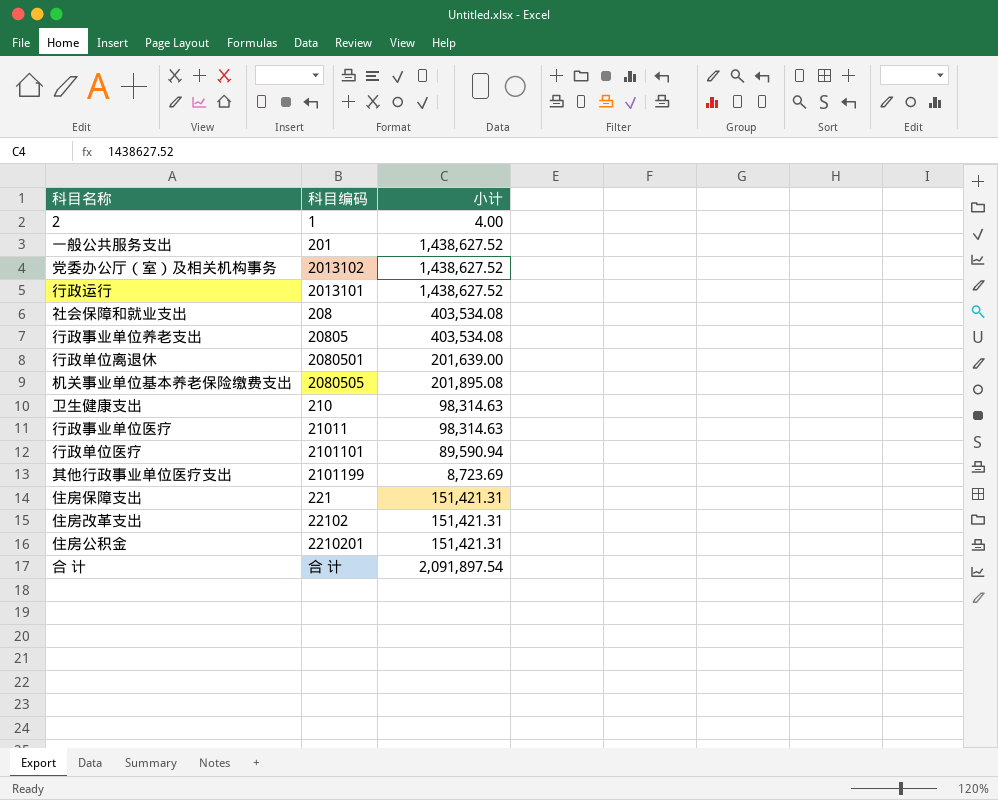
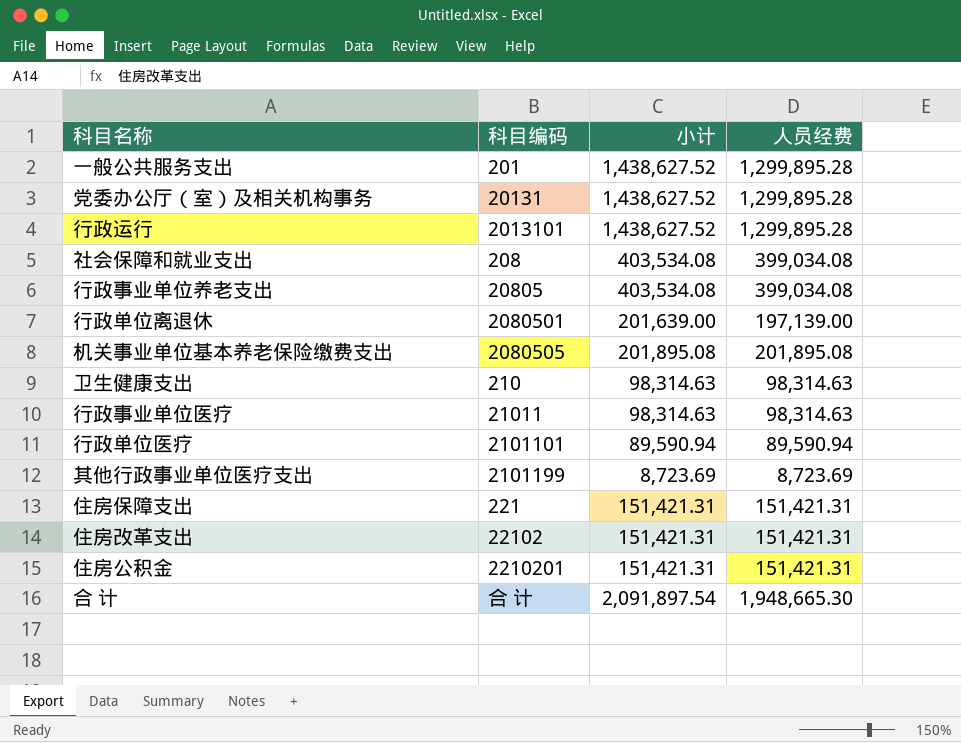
column 人员经费 | position: none -> 4
row 2: 1 | 4.00 -> none
党委办公厅（室）及相关机构事务 | 科目编码: 2013102 -> 20131

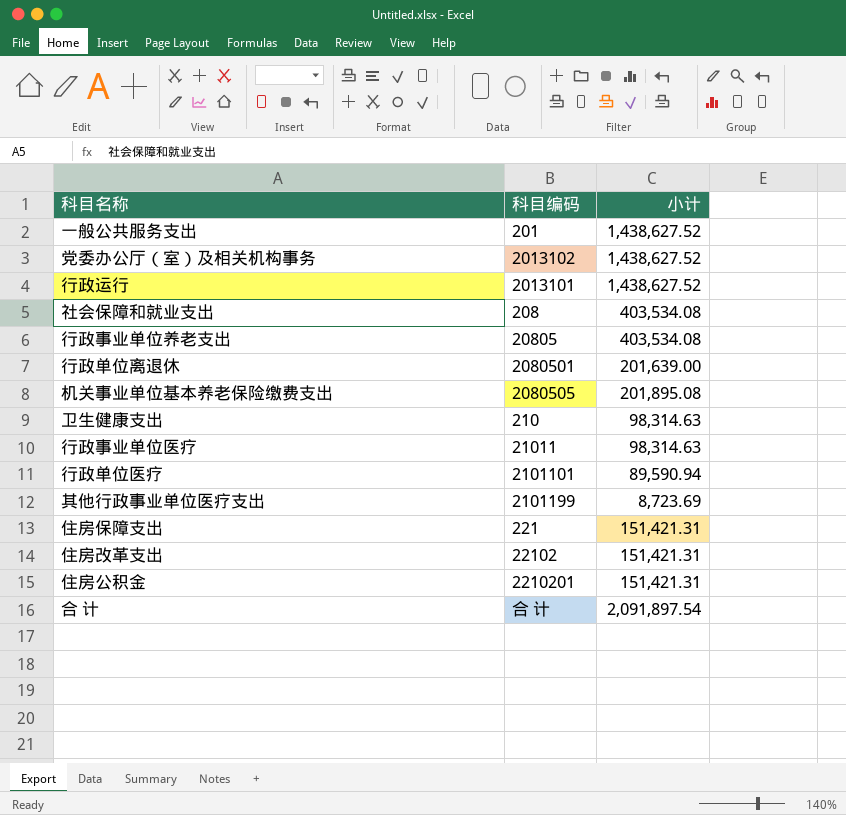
column 人员经费 | position: 4 -> none
党委办公厅（室）及相关机构事务 | 科目编码: 20131 -> 2013102

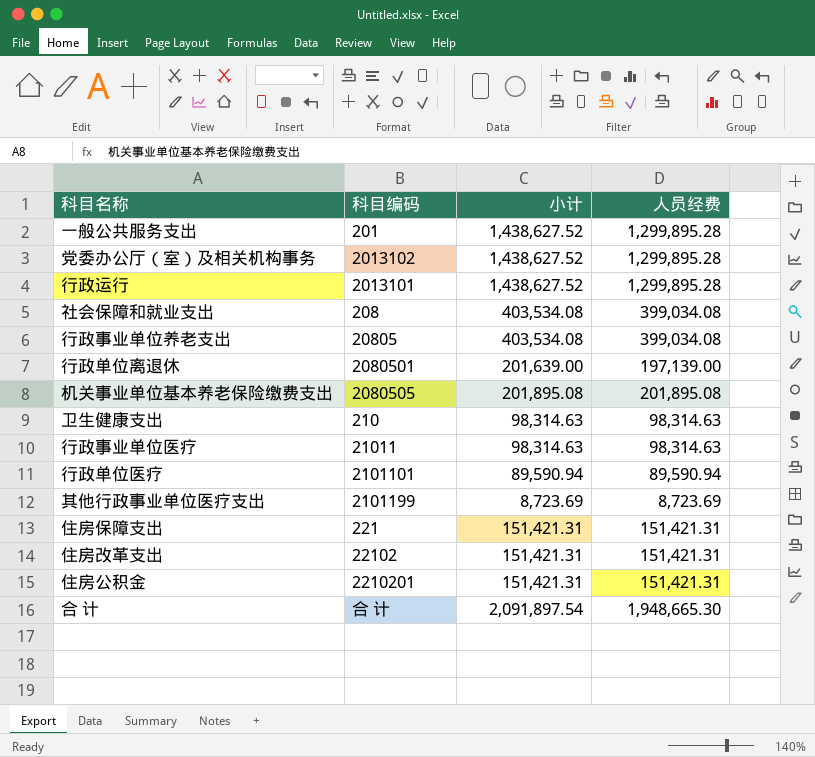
column 人员经费 | position: none -> 4

